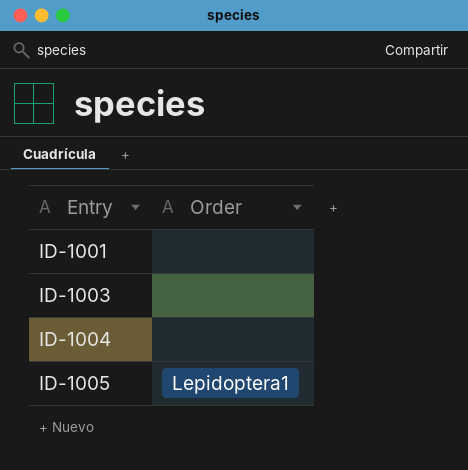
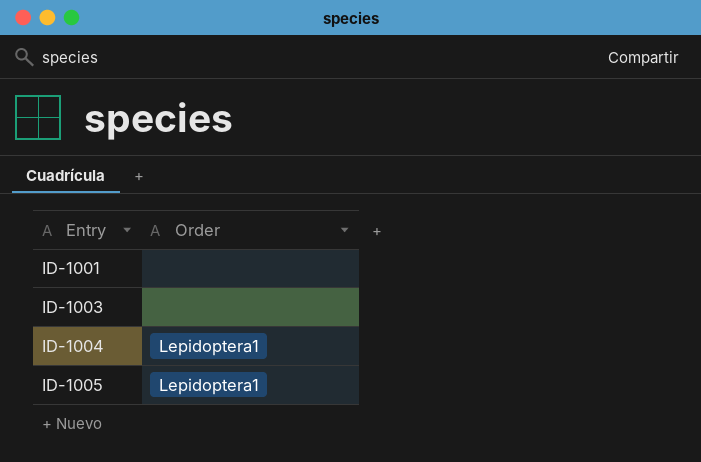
ID-1004 | Order: none -> Lepidoptera1

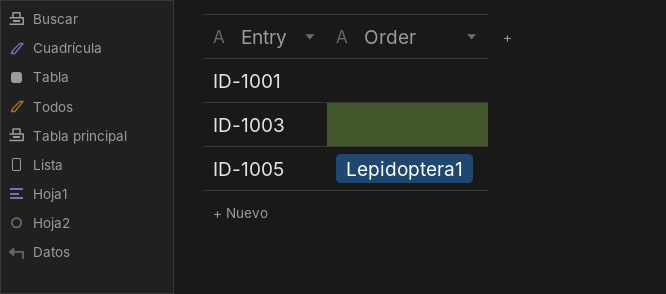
row ID-1004: Lepidoptera1 -> none

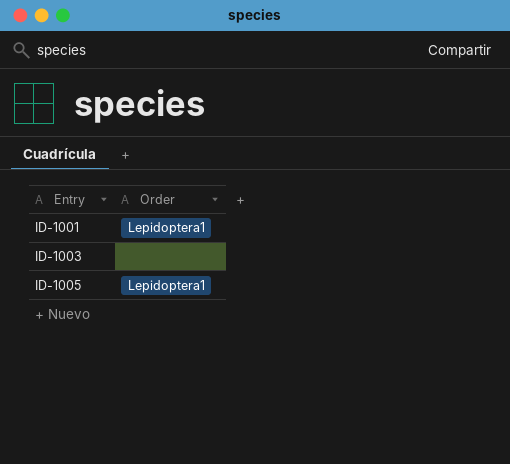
ID-1001 | Order: none -> Lepidoptera1

